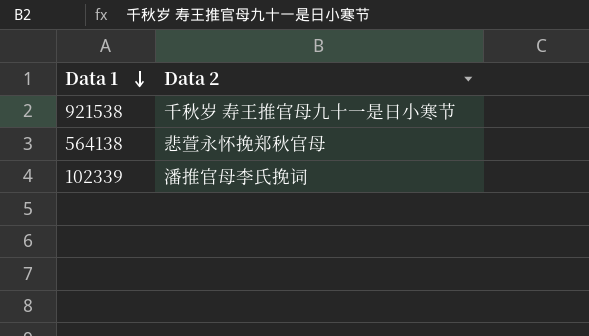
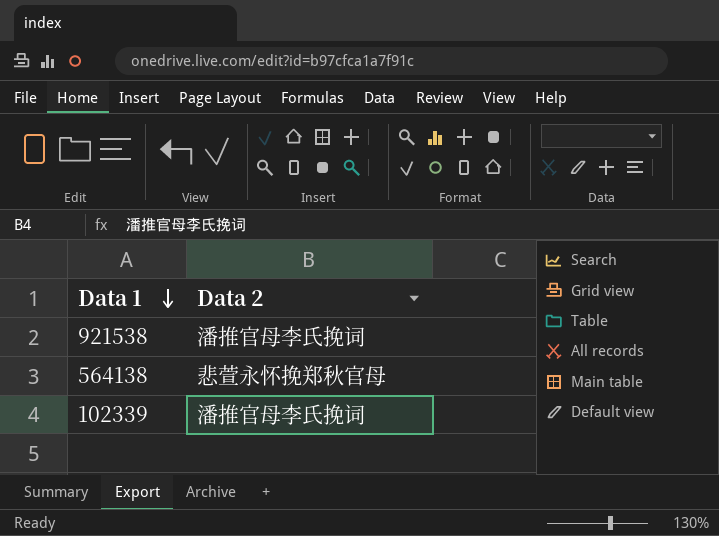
921538 | Data 2: 千秋岁 寿王推官母九十一是日小寒节 -> 潘推官母李氏挽词

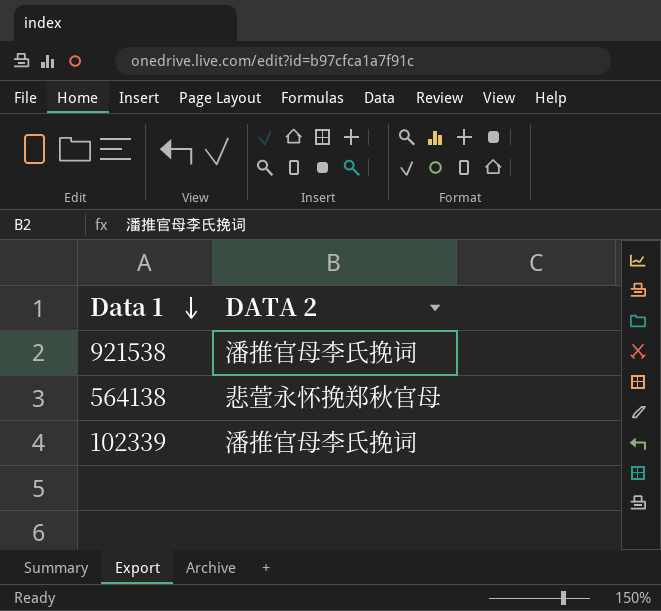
column name: Data 2 -> DATA 2

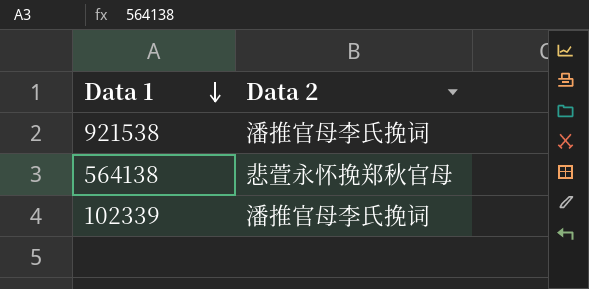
column name: DATA 2 -> Data 2

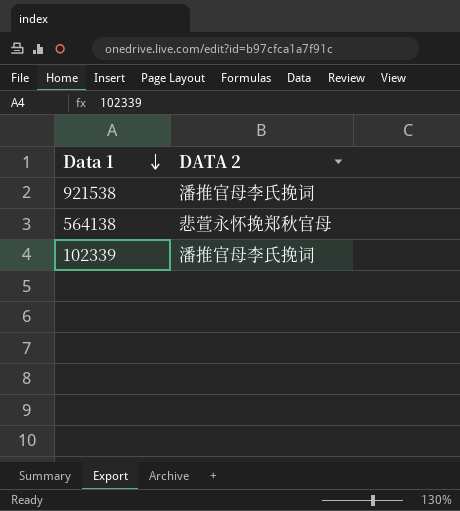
column name: Data 2 -> DATA 2

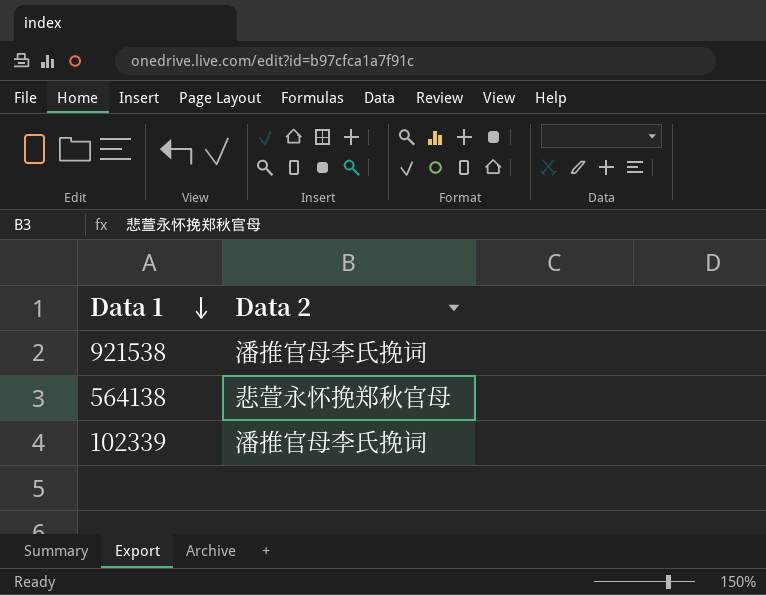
column name: DATA 2 -> Data 2

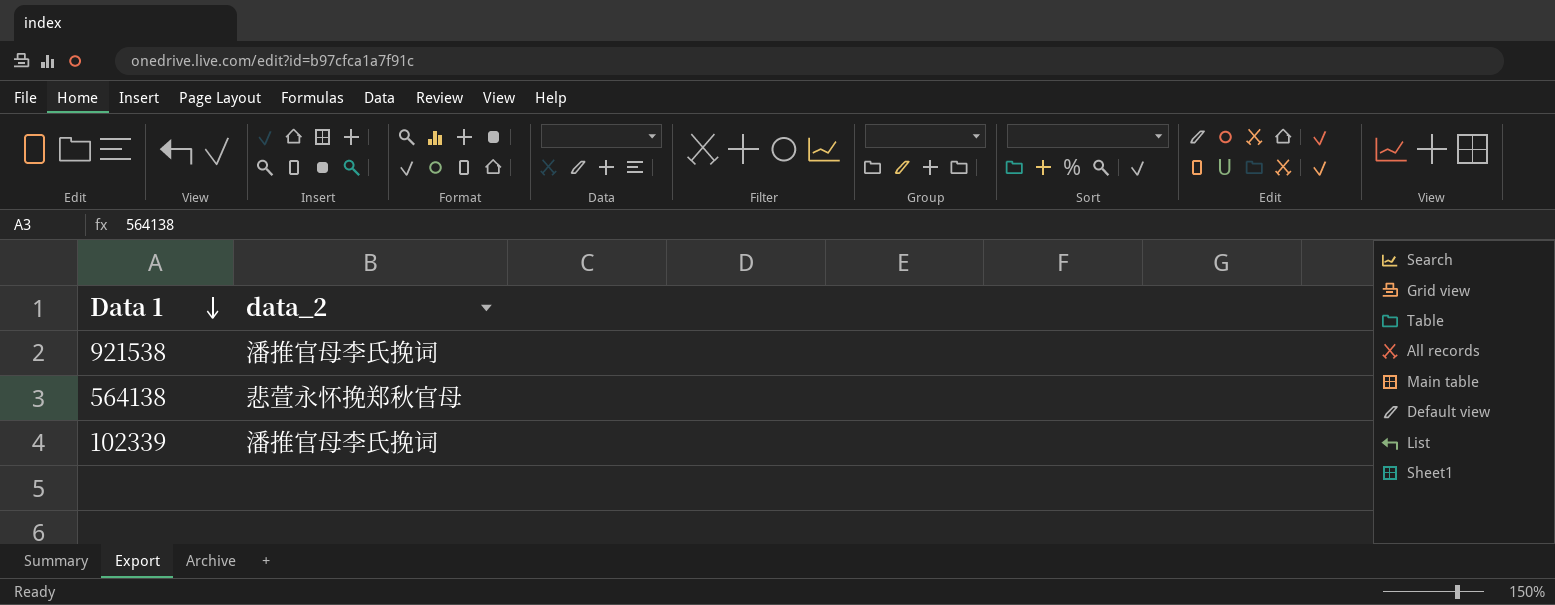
column name: Data 2 -> data_2

